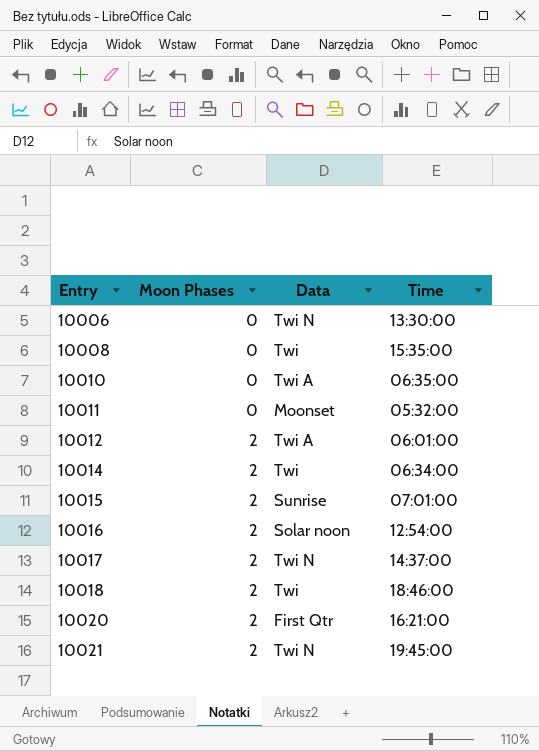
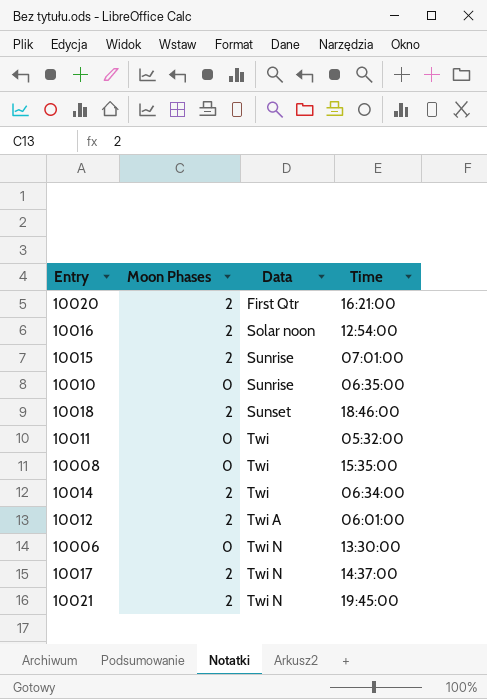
row order: Entry ascending -> Data ascending
10010 | Data: Twi A -> Sunrise
10018 | Data: Twi -> Sunset
10011 | Data: Moonset -> Twi

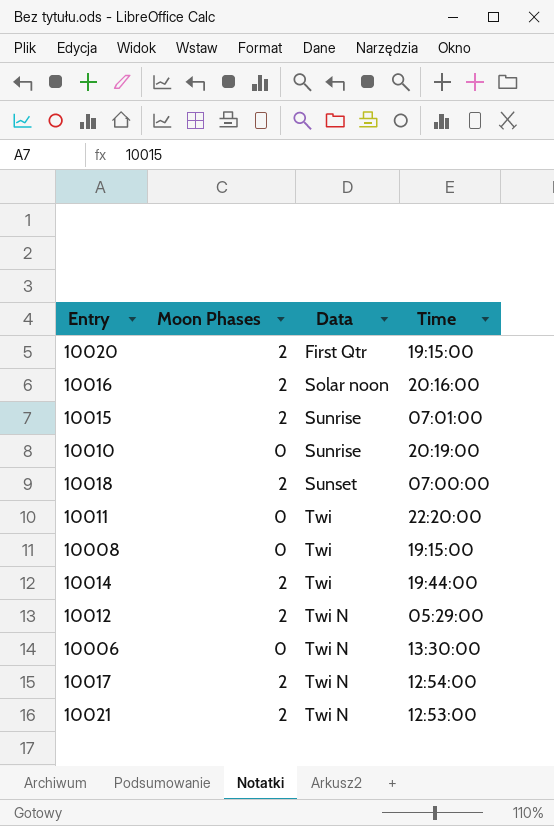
10020 | Time: 16:21:00 -> 19:15:00
10016 | Time: 12:54:00 -> 20:16:00
10010 | Time: 06:35:00 -> 20:19:00
10018 | Time: 18:46:00 -> 07:00:00
10011 | Time: 05:32:00 -> 22:20:00
10008 | Time: 15:35:00 -> 19:15:00
10014 | Time: 06:34:00 -> 19:44:00
10012 | Data: Twi A -> Twi N
10012 | Time: 06:01:00 -> 05:29:00
10017 | Time: 14:37:00 -> 12:54:00
10021 | Time: 19:45:00 -> 12:53:00

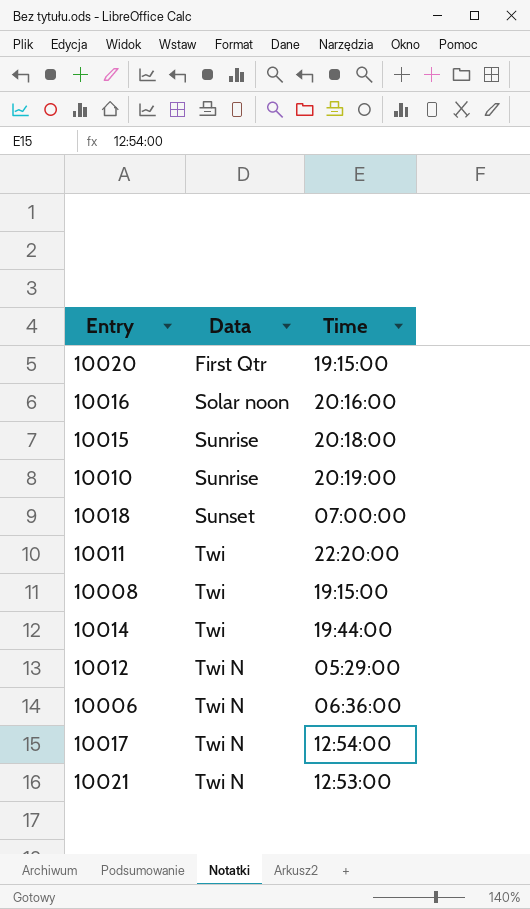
column Moon Phases | position: 2 -> none
10015 | Time: 07:01:00 -> 20:18:00
10006 | Time: 13:30:00 -> 06:36:00

